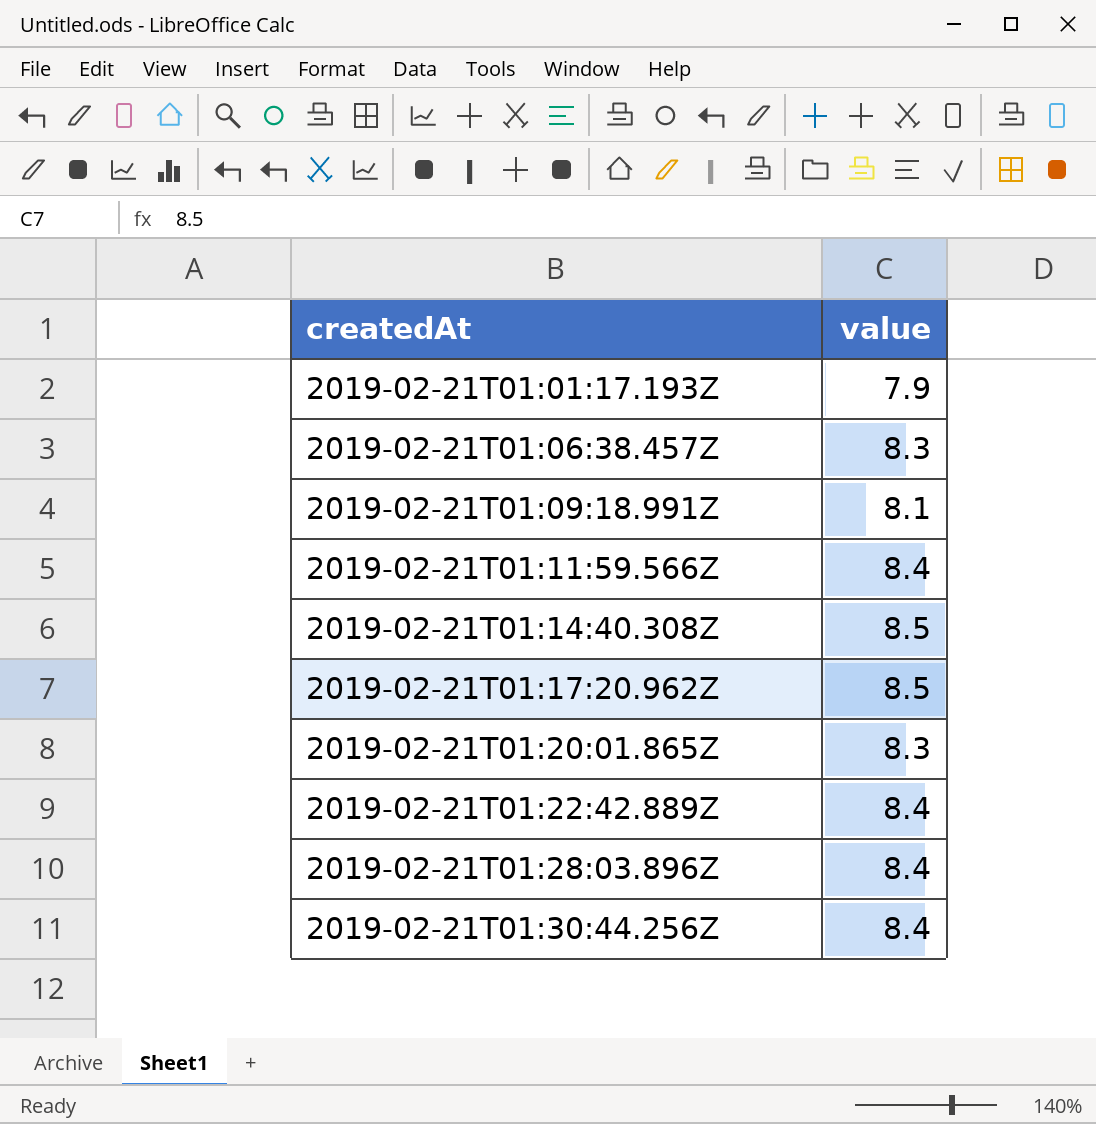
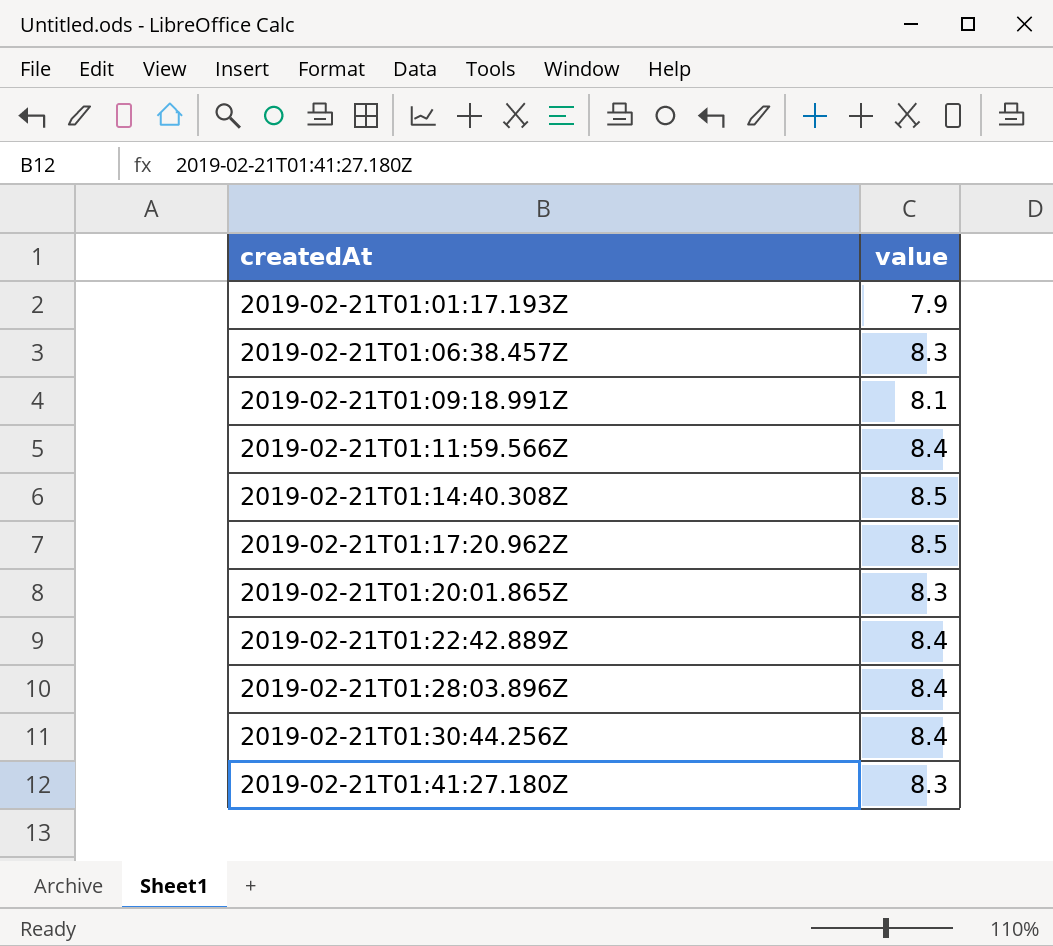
row 2019-02-21T01:41:27.180Z: none -> 8.3

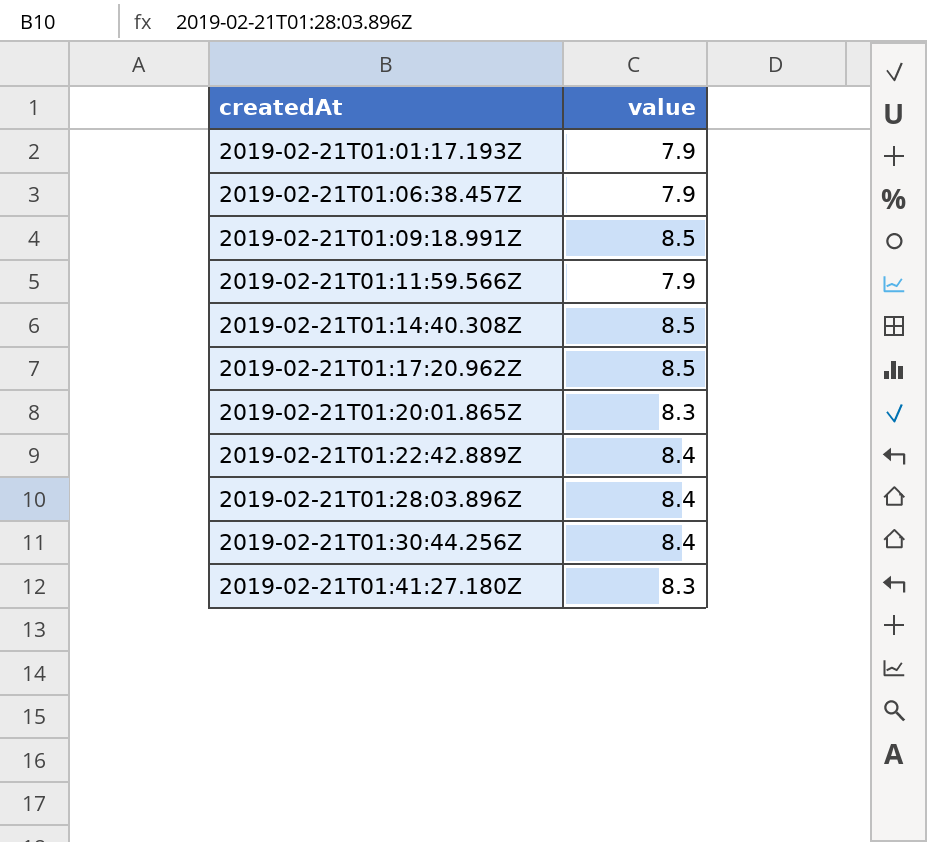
2019-02-21T01:06:38.457Z | value: 8.3 -> 7.9
2019-02-21T01:09:18.991Z | value: 8.1 -> 8.5
2019-02-21T01:11:59.566Z | value: 8.4 -> 7.9

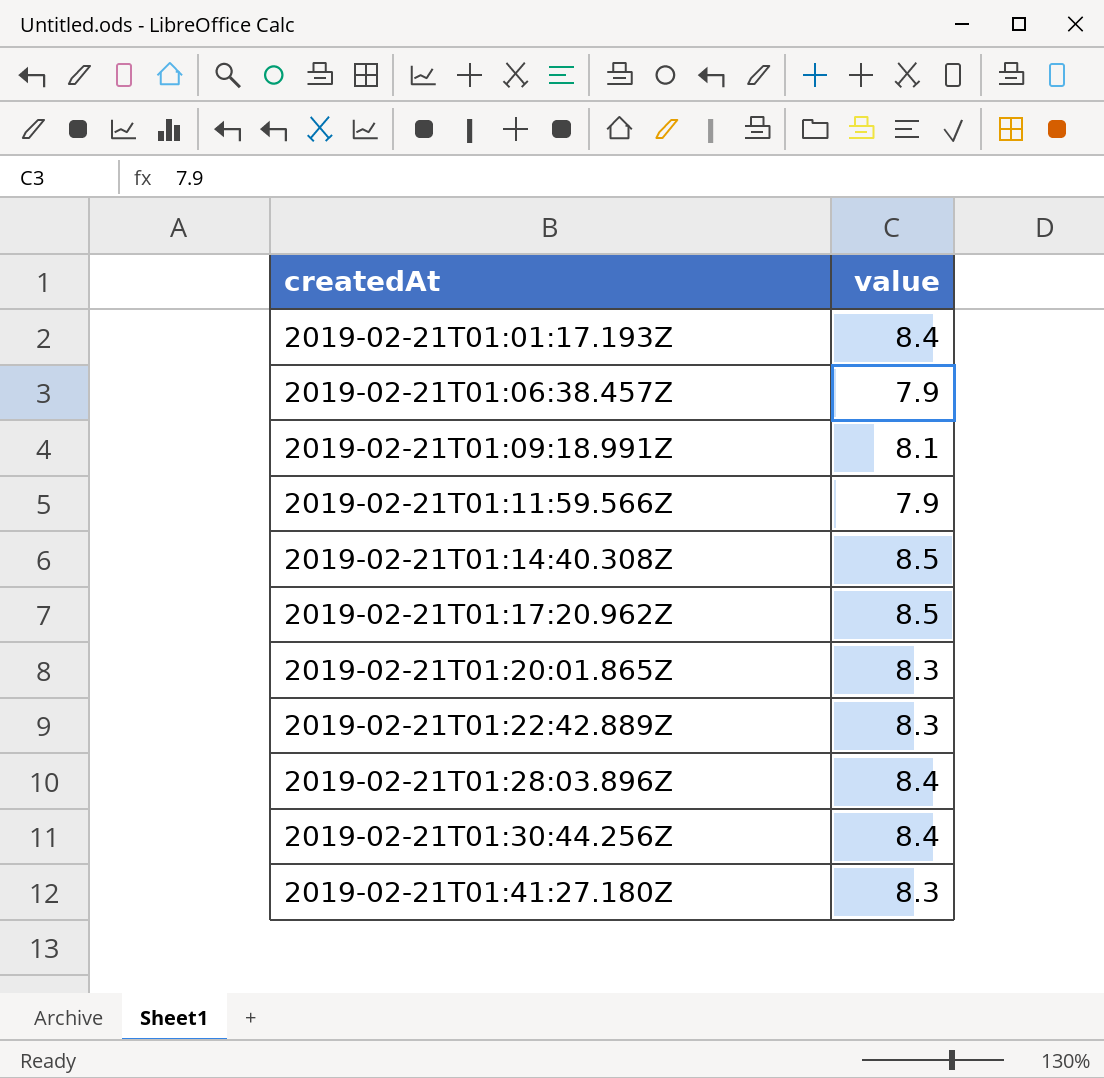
2019-02-21T01:01:17.193Z | value: 7.9 -> 8.4
2019-02-21T01:09:18.991Z | value: 8.5 -> 8.1
2019-02-21T01:22:42.889Z | value: 8.4 -> 8.3

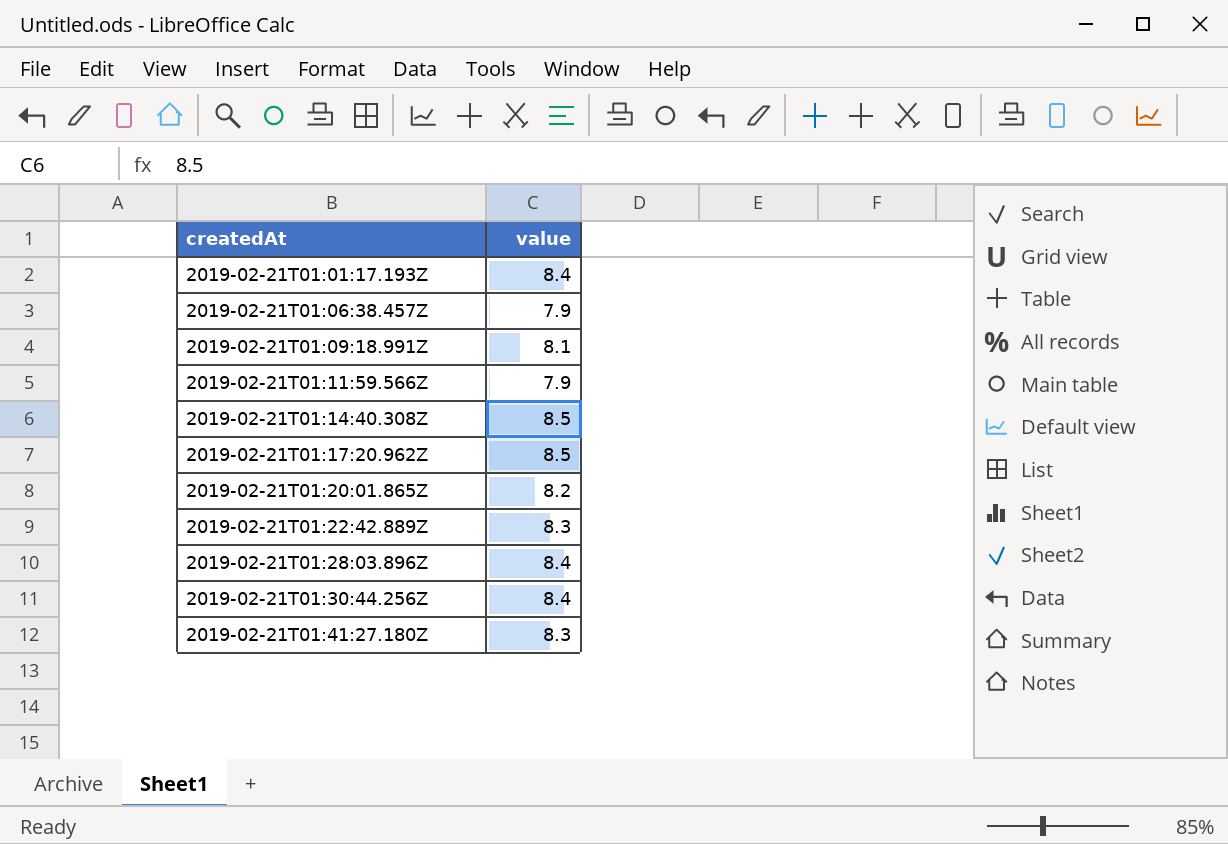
2019-02-21T01:20:01.865Z | value: 8.3 -> 8.2

